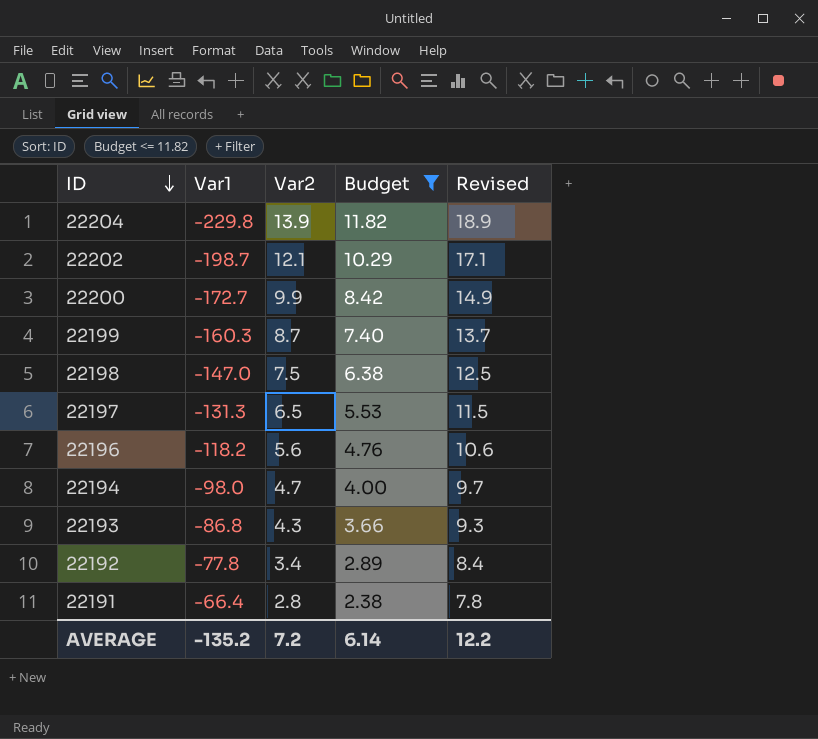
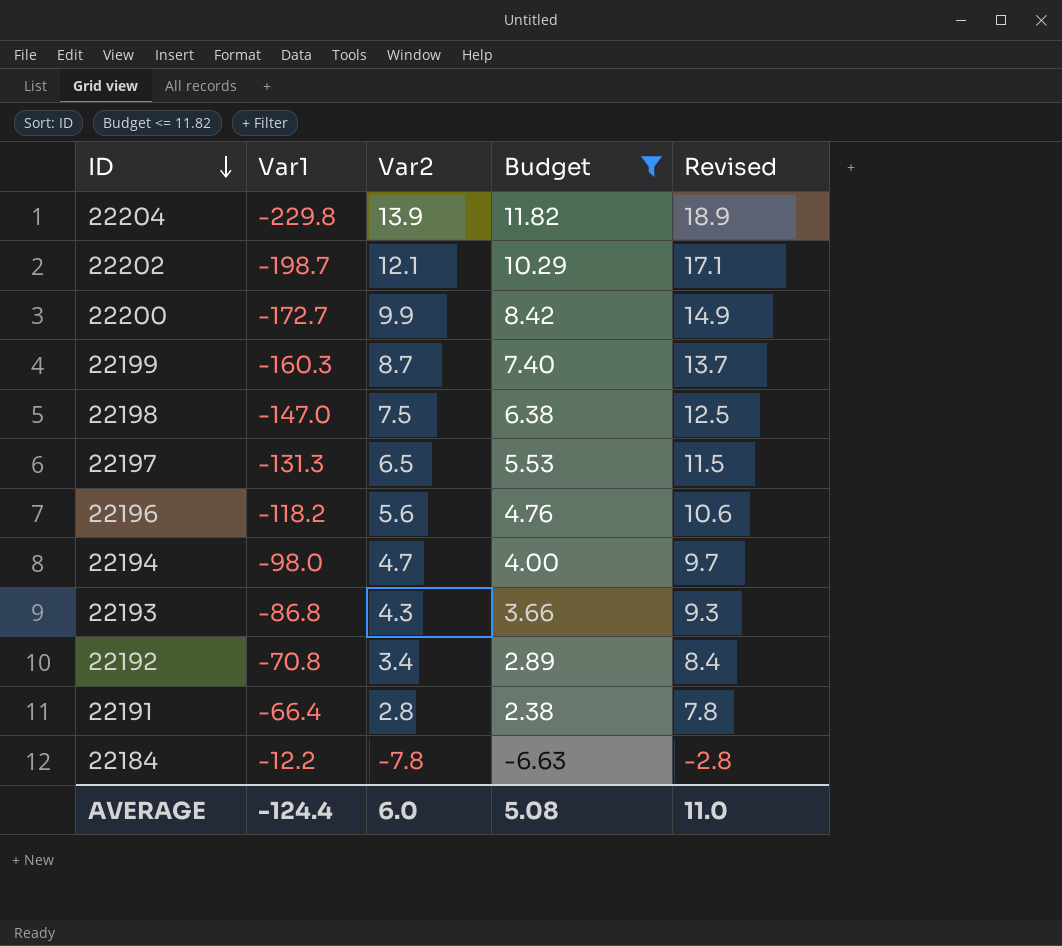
22192 | Var1: -77.8 -> -70.8
row 22184: none -> -12.2 | -7.8 | -6.63 | -2.8
AVERAGE | Var1: -135.2 -> -124.4
AVERAGE | Var2: 7.2 -> 6.0
AVERAGE | Budget: 6.14 -> 5.08
AVERAGE | Revised: 12.2 -> 11.0

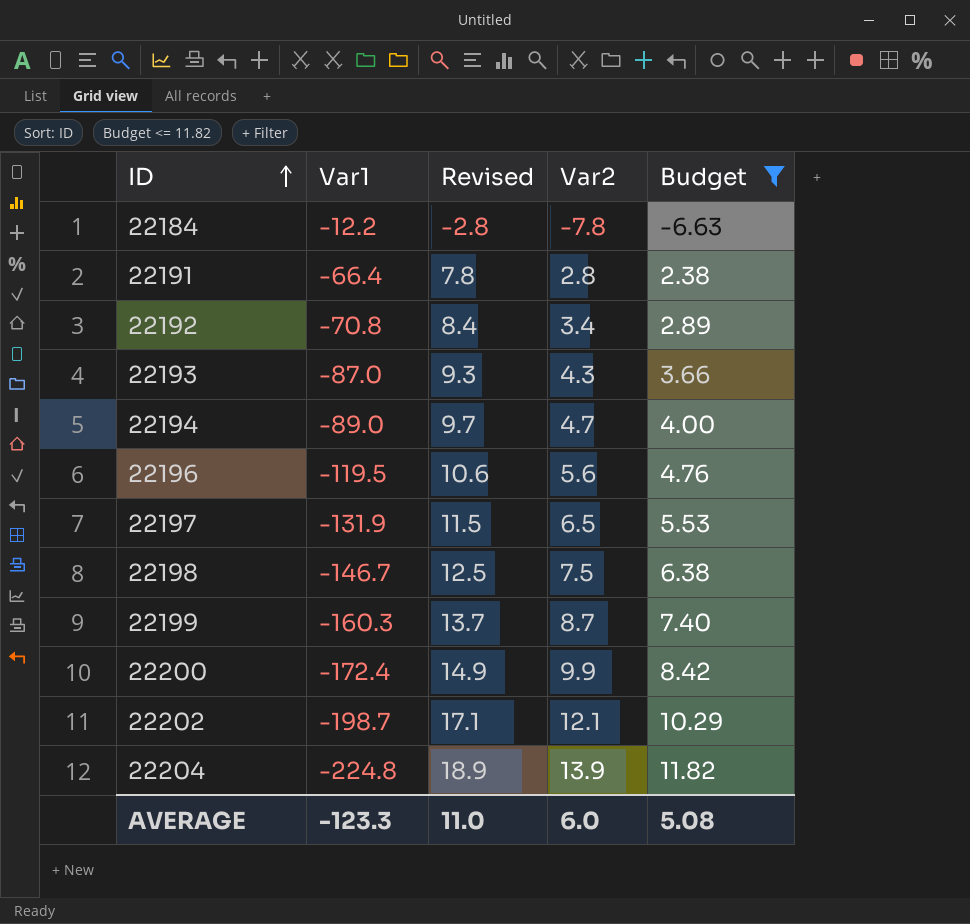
row order: ID descending -> ID ascending
column Revised | position: 5 -> 3
22193 | Var1: -86.8 -> -87.0
22194 | Var1: -98.0 -> -89.0
22196 | Var1: -118.2 -> -119.5
22197 | Var1: -131.3 -> -131.9
22198 | Var1: -147.0 -> -146.7
22200 | Var1: -172.7 -> -172.4
22204 | Var1: -229.8 -> -224.8
AVERAGE | Var1: -124.4 -> -123.3

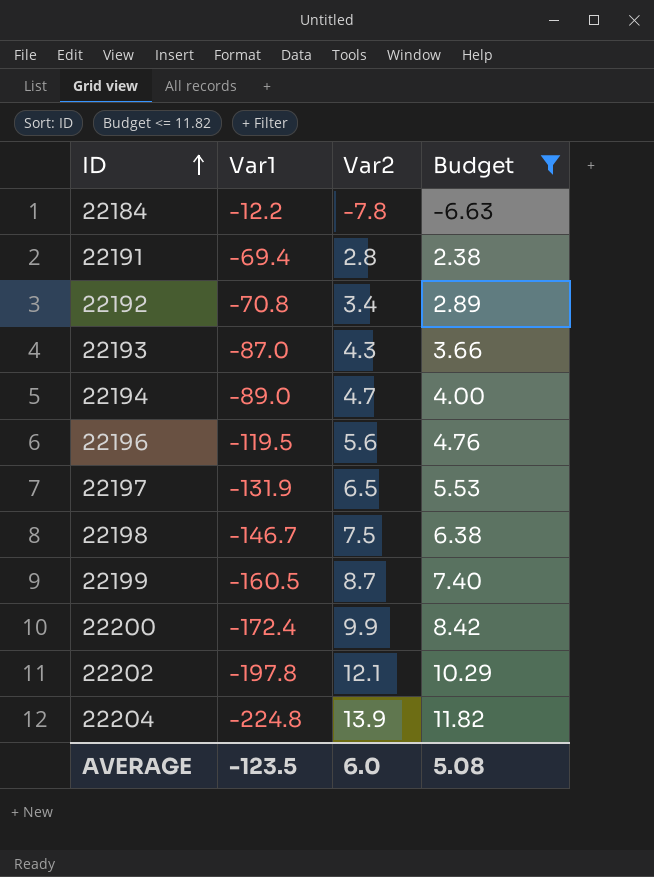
column Revised | formula: [Var2] + 5 -> none
22191 | Var1: -66.4 -> -69.4
22199 | Var1: -160.3 -> -160.5
22202 | Var1: -198.7 -> -197.8
AVERAGE | Var1: -123.3 -> -123.5

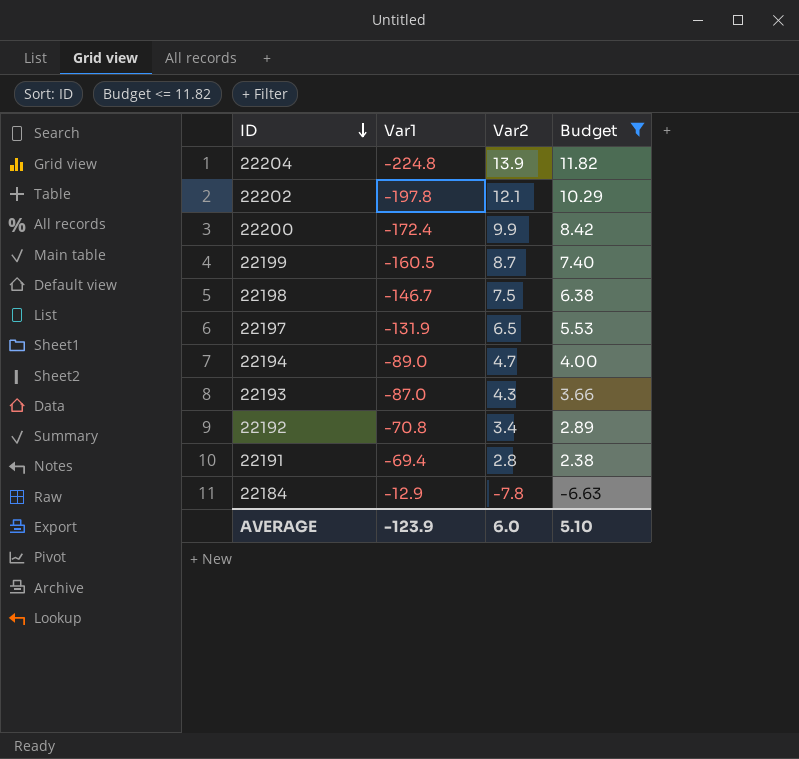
row order: ID ascending -> ID descending
row 22196: -119.5 | 5.6 | 4.76 -> none
22184 | Var1: -12.2 -> -12.9
AVERAGE | Var1: -123.5 -> -123.9
AVERAGE | Budget: 5.08 -> 5.10

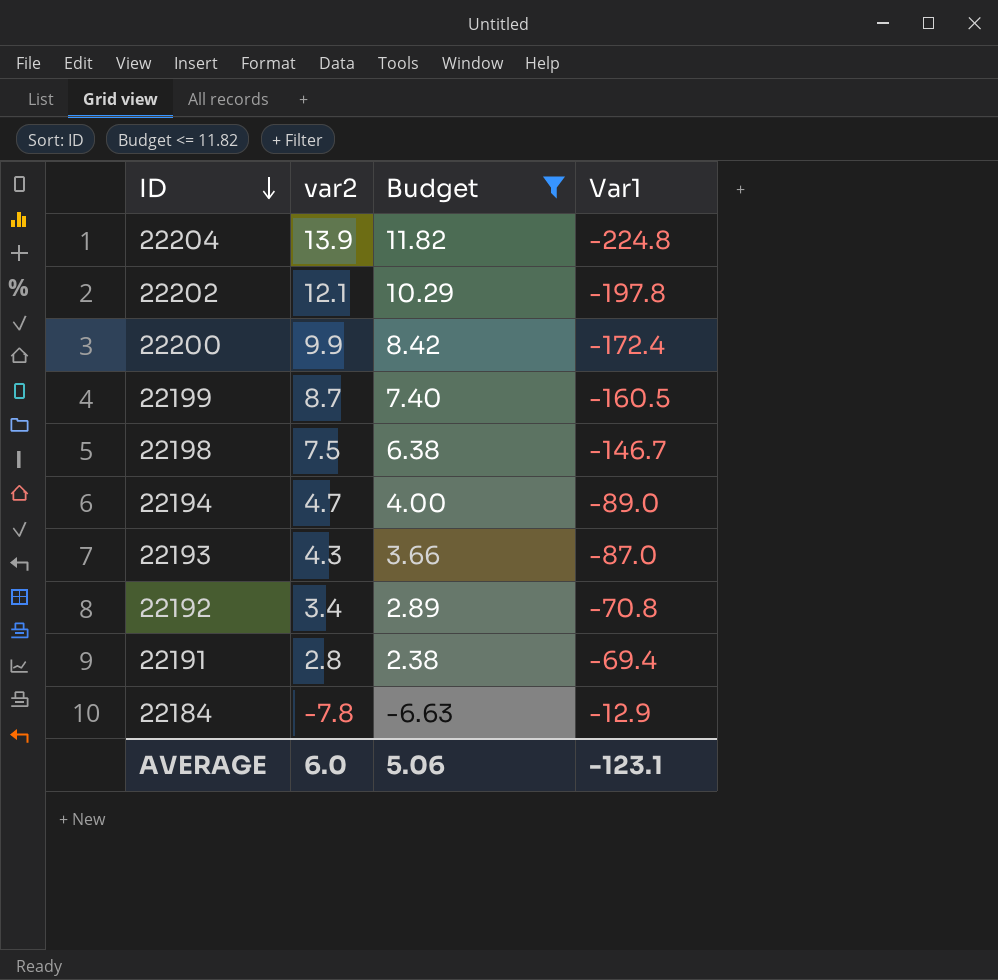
column name: Var2 -> var2
column Var1 | position: 2 -> 4
row 22197: -131.9 | 6.5 | 5.53 -> none
AVERAGE | Budget: 5.10 -> 5.06
AVERAGE | Var1: -123.9 -> -123.1

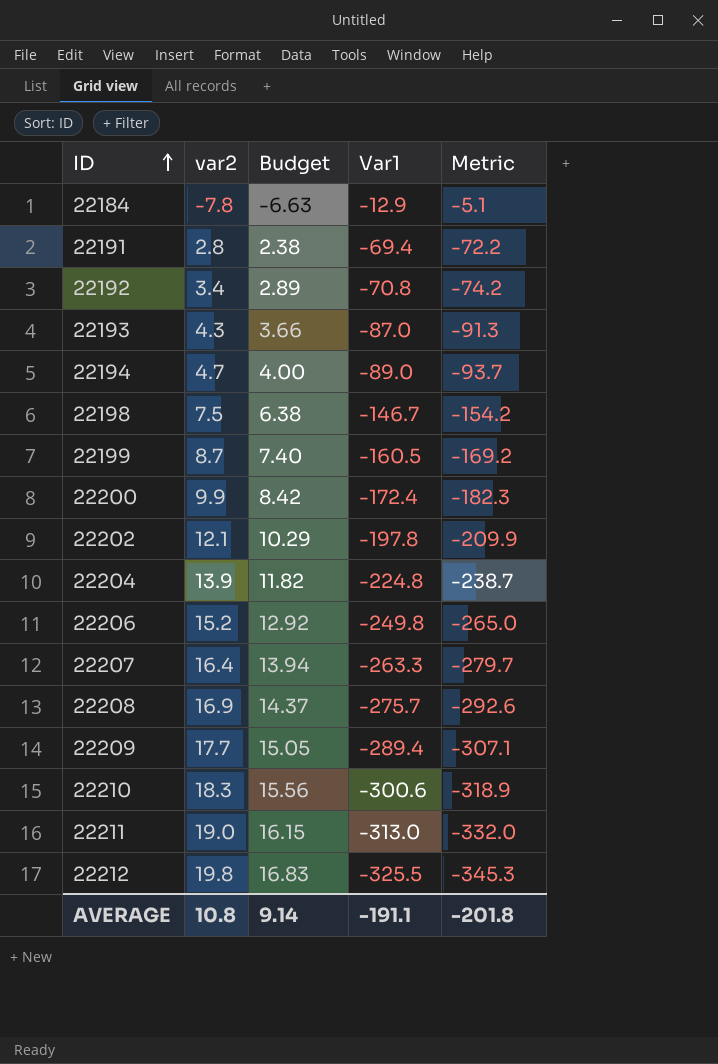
filter: Budget <= 11.82 -> none
row order: ID descending -> ID ascending
column Metric | formula: none -> [Var1] - [var2]
AVERAGE | var2: 6.0 -> 10.8
AVERAGE | Budget: 5.06 -> 9.14
AVERAGE | Var1: -123.1 -> -191.1

